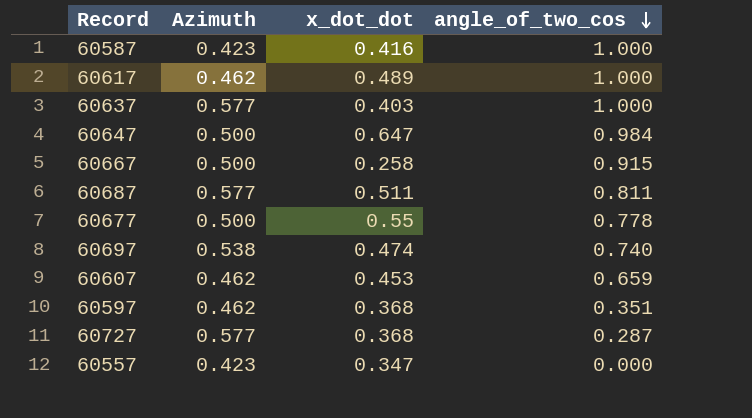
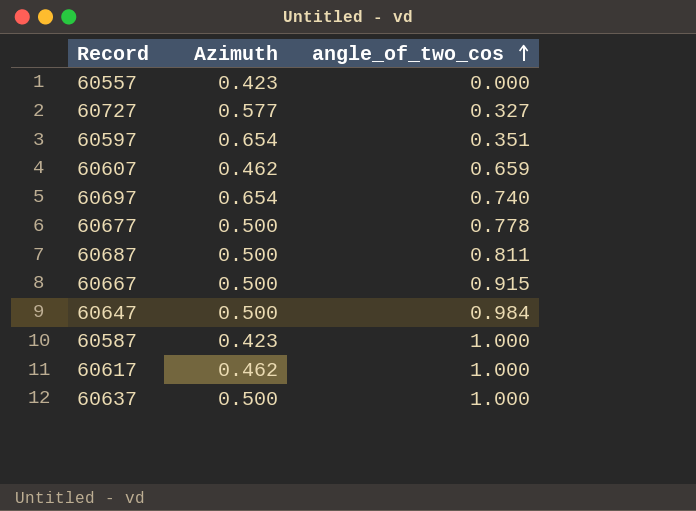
row order: angle_of_two_cos descending -> angle_of_two_cos ascending
column x_dot_dot | position: 3 -> none
60727 | angle_of_two_cos: 0.287 -> 0.327
60597 | Azimuth: 0.462 -> 0.654
60697 | Azimuth: 0.538 -> 0.654
60687 | Azimuth: 0.577 -> 0.500
60637 | Azimuth: 0.577 -> 0.500

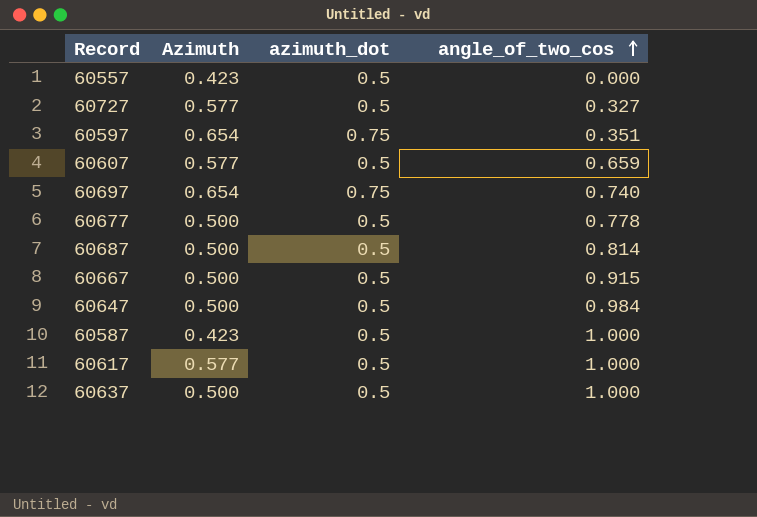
column azimuth_dot | position: none -> 3
60607 | Azimuth: 0.462 -> 0.577
60687 | angle_of_two_cos: 0.811 -> 0.814
60617 | Azimuth: 0.462 -> 0.577

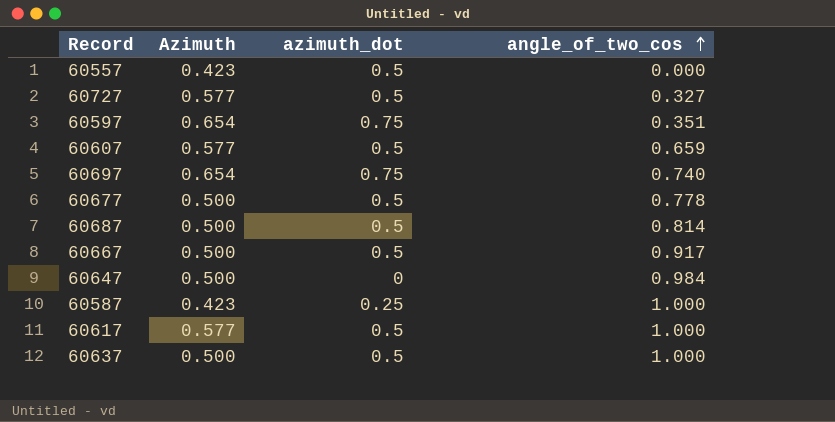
60667 | angle_of_two_cos: 0.915 -> 0.917
60647 | azimuth_dot: 0.5 -> 0
60587 | azimuth_dot: 0.5 -> 0.25

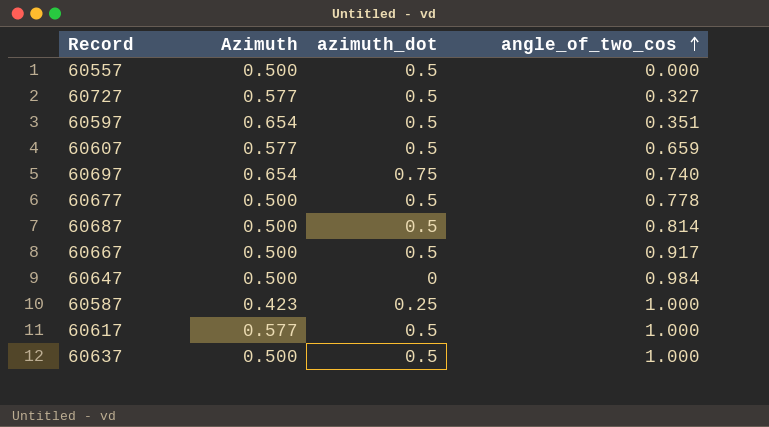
60557 | Azimuth: 0.423 -> 0.500
60597 | azimuth_dot: 0.75 -> 0.5

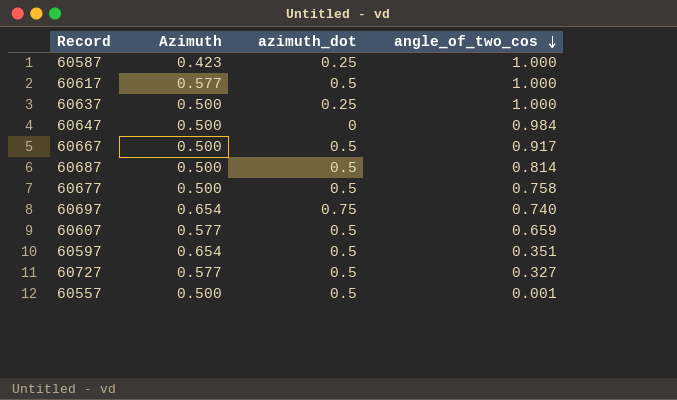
row order: angle_of_two_cos ascending -> angle_of_two_cos descending
60637 | azimuth_dot: 0.5 -> 0.25
60677 | angle_of_two_cos: 0.778 -> 0.758
60557 | angle_of_two_cos: 0.000 -> 0.001

